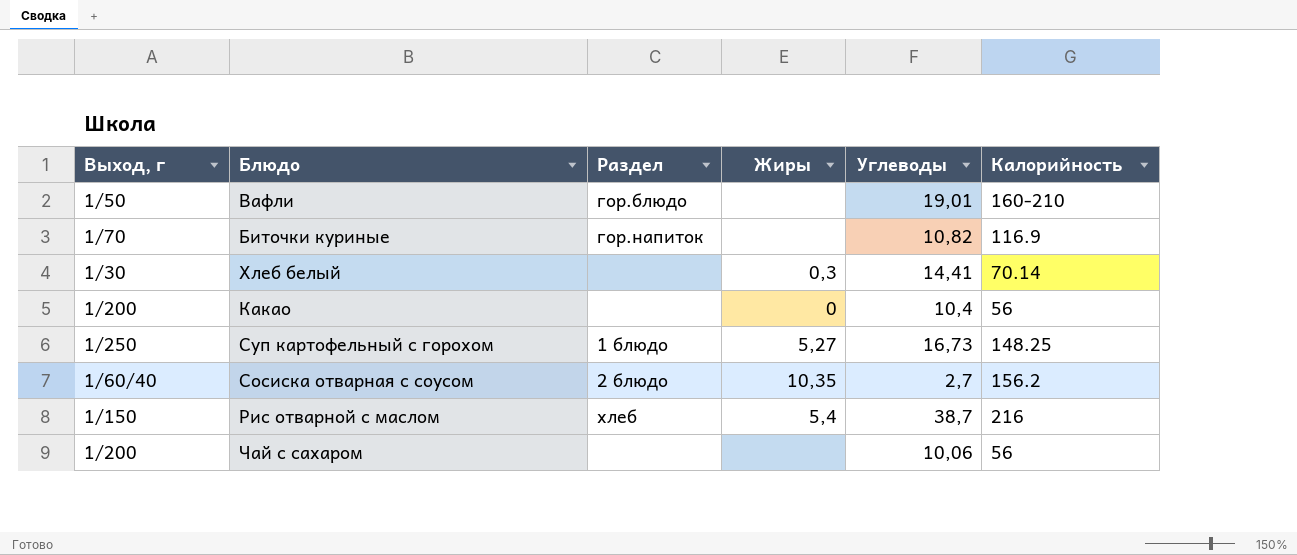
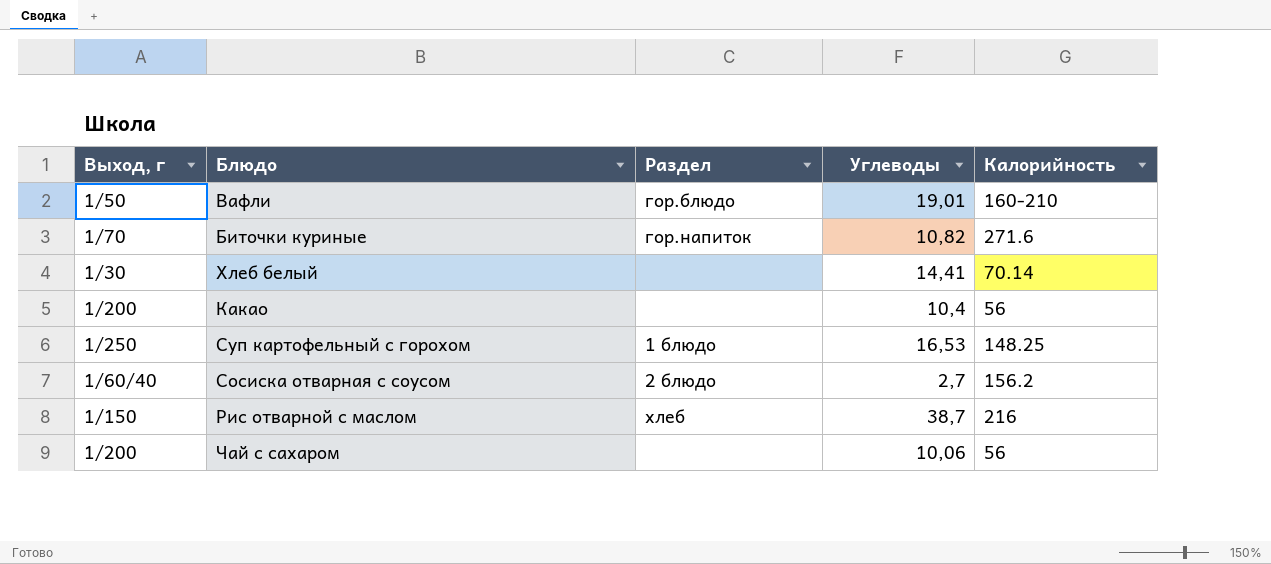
column Жиры | position: 4 -> none
Биточки куриные | Калорийность: 116.9 -> 271.6
Суп картофельный с горохом | Углеводы: 16,73 -> 16,53

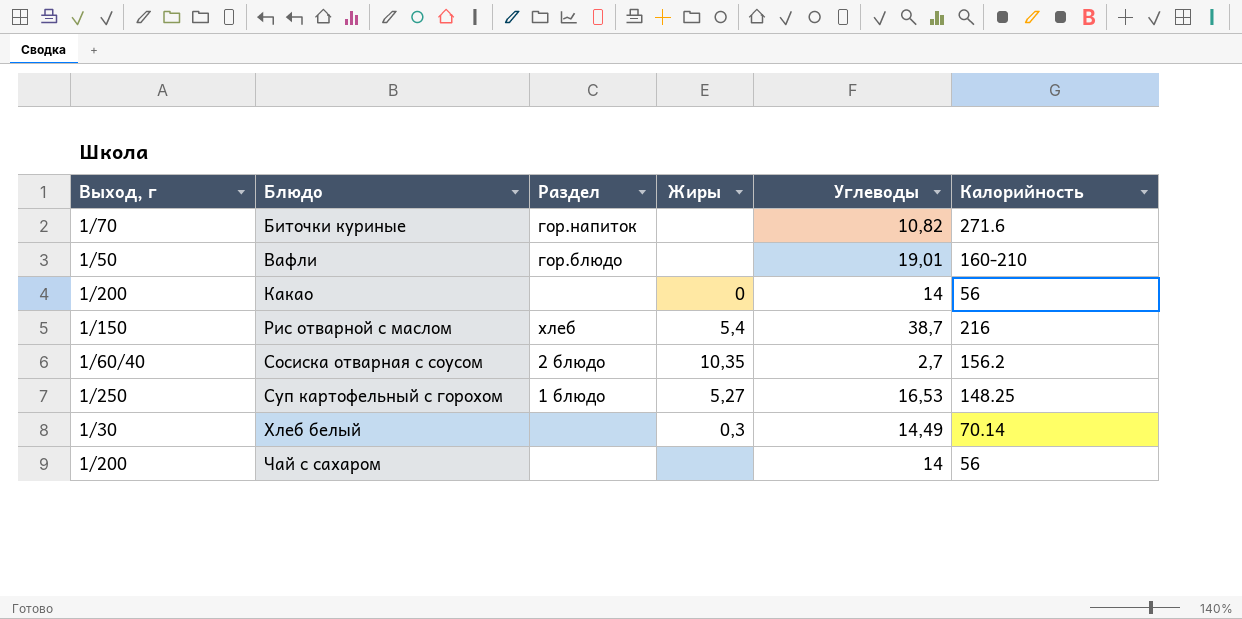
row order: none -> Блюдо ascending
column Жиры | position: none -> 4
Какао | Углеводы: 10,4 -> 14
Хлеб белый | Углеводы: 14,41 -> 14,49
Чай с сахаром | Углеводы: 10,06 -> 14

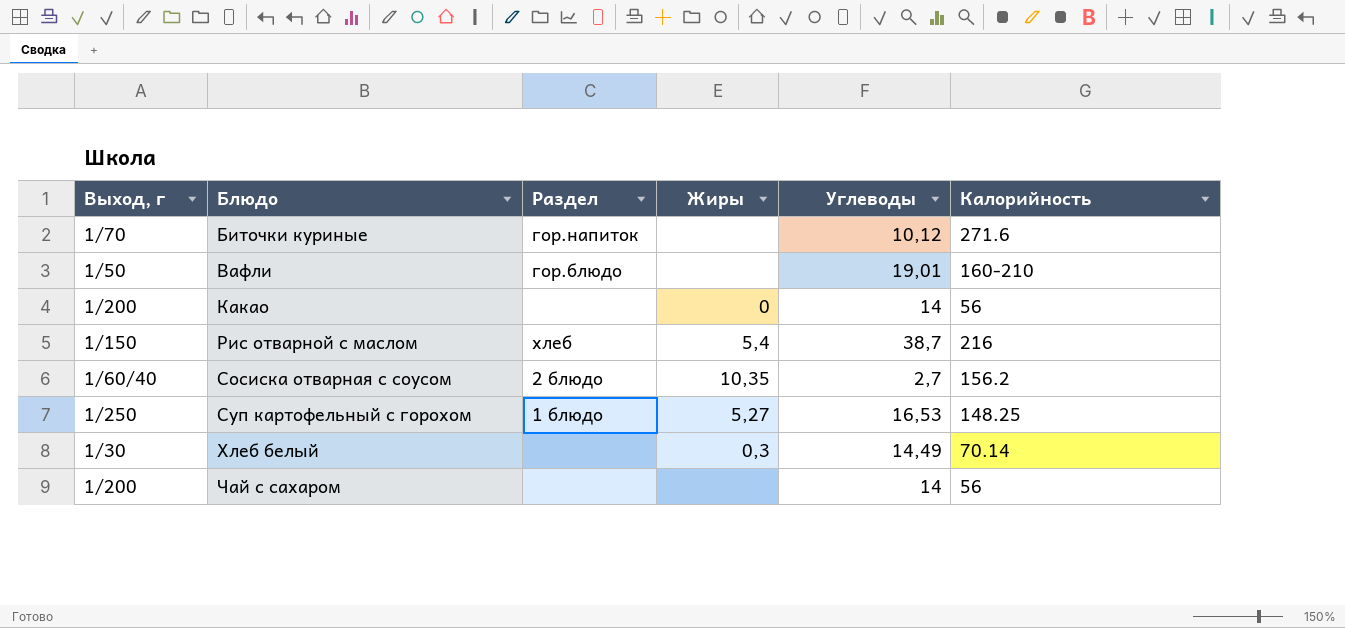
Биточки куриные | Углеводы: 10,82 -> 10,12

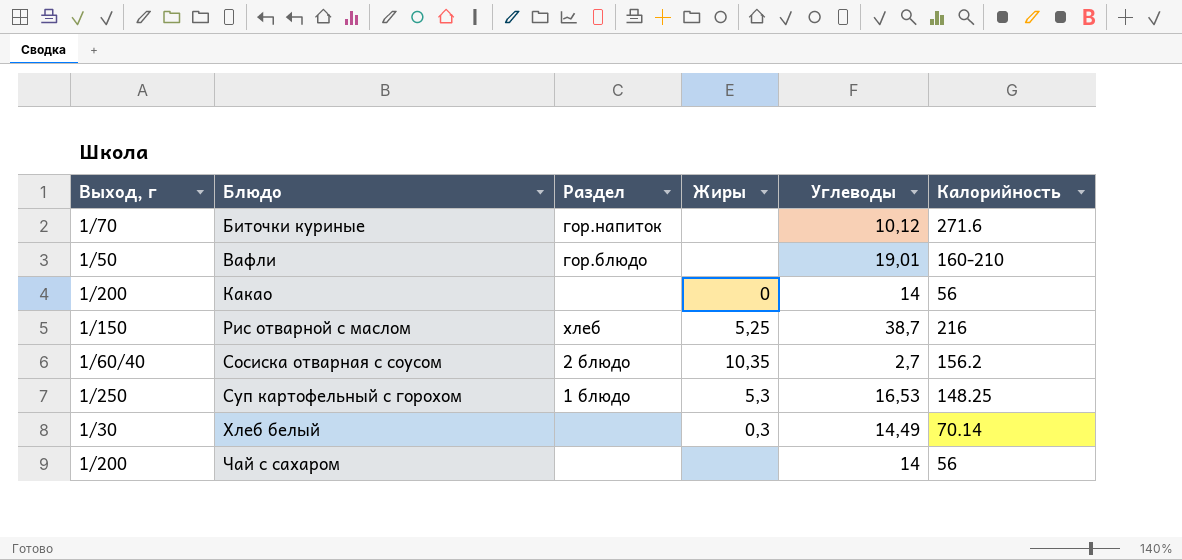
Рис отварной с маслом | Жиры: 5,4 -> 5,25
Суп картофельный с горохом | Жиры: 5,27 -> 5,3

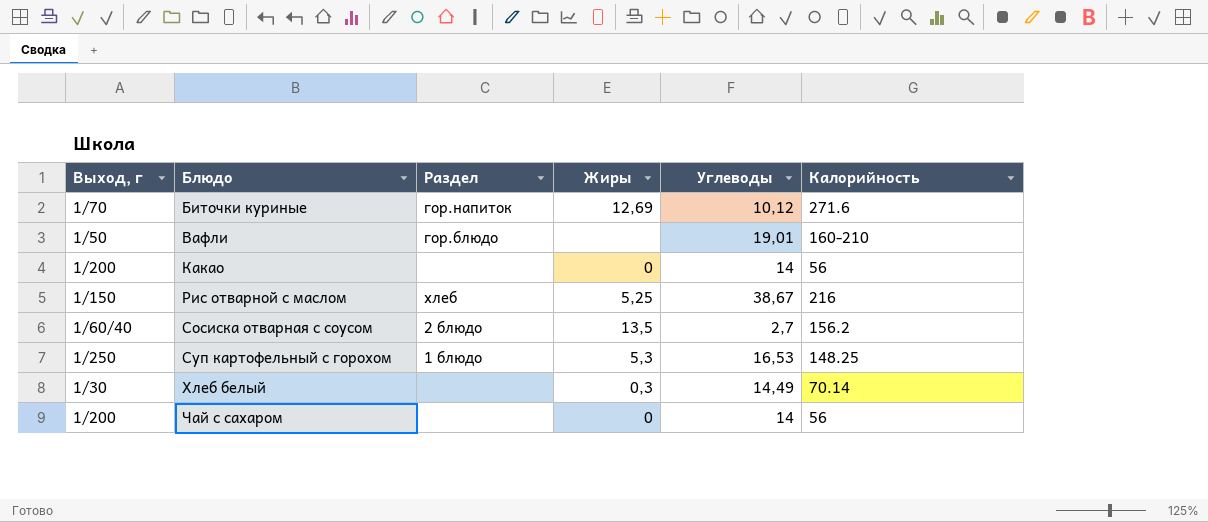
Биточки куриные | Жиры: none -> 12,69
Рис отварной с маслом | Углеводы: 38,7 -> 38,67
Сосиска отварная с соусом | Жиры: 10,35 -> 13,5
Чай с сахаром | Жиры: none -> 0

